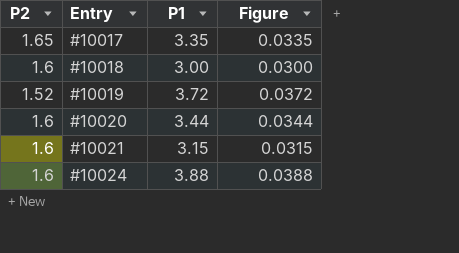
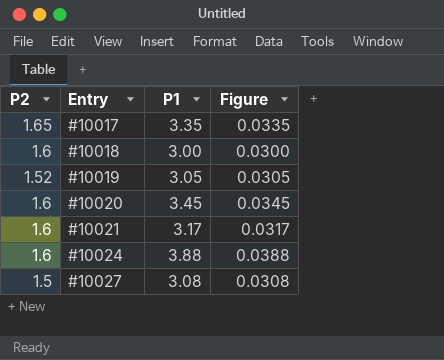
#10019 | P1: 3.72 -> 3.05
#10019 | Figure: 0.0372 -> 0.0305
#10020 | P1: 3.44 -> 3.45
#10020 | Figure: 0.0344 -> 0.0345
#10021 | P1: 3.15 -> 3.17
#10021 | Figure: 0.0315 -> 0.0317
row #10027: none -> 1.5 | 3.08 | 0.0308

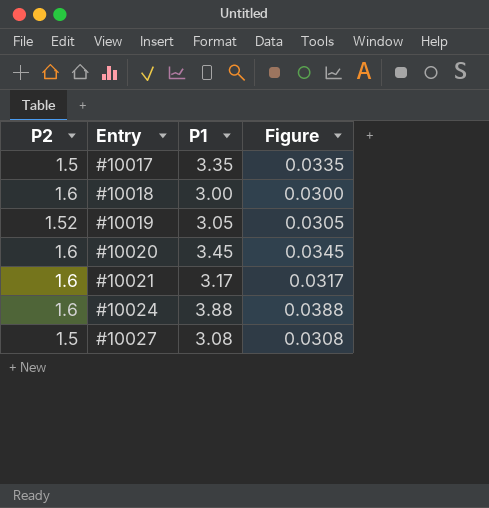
#10017 | P2: 1.65 -> 1.5

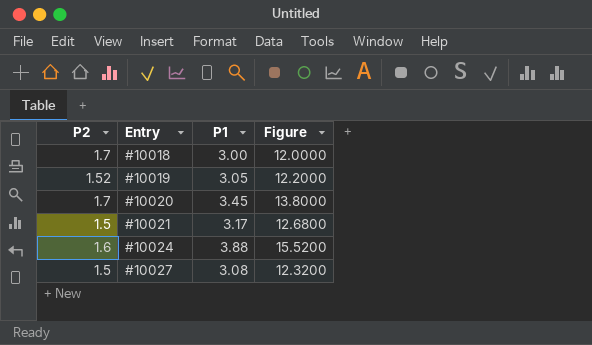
column Figure | formula: [P1] * 0.01 -> [P1] * 4
row #10017: 1.5 | 3.35 | 0.0335 -> none
#10018 | P2: 1.6 -> 1.7
#10020 | P2: 1.6 -> 1.7
#10021 | P2: 1.6 -> 1.5

